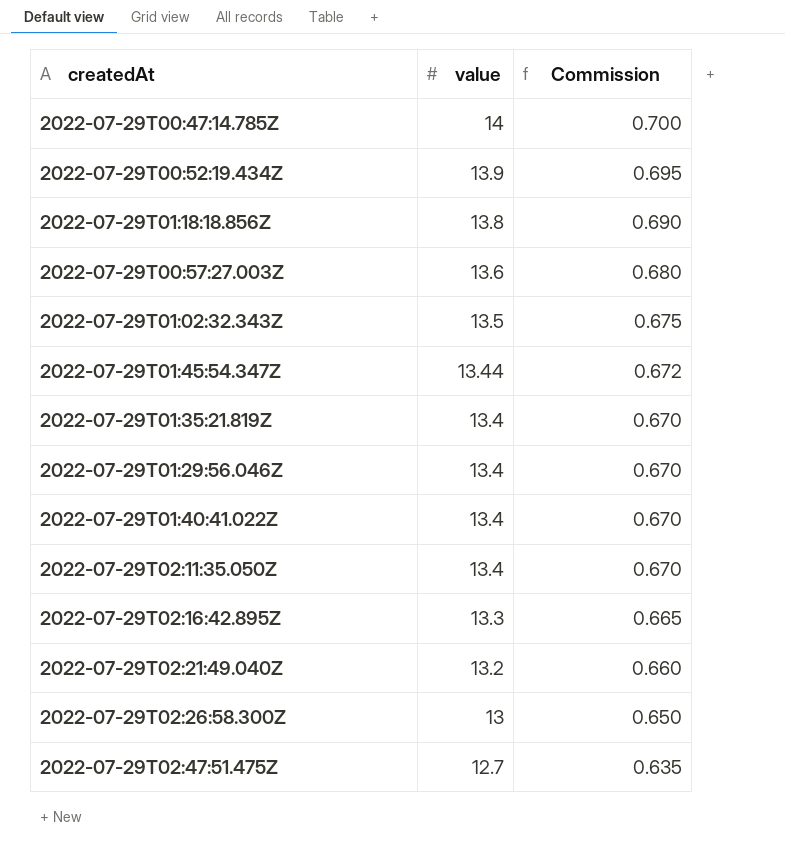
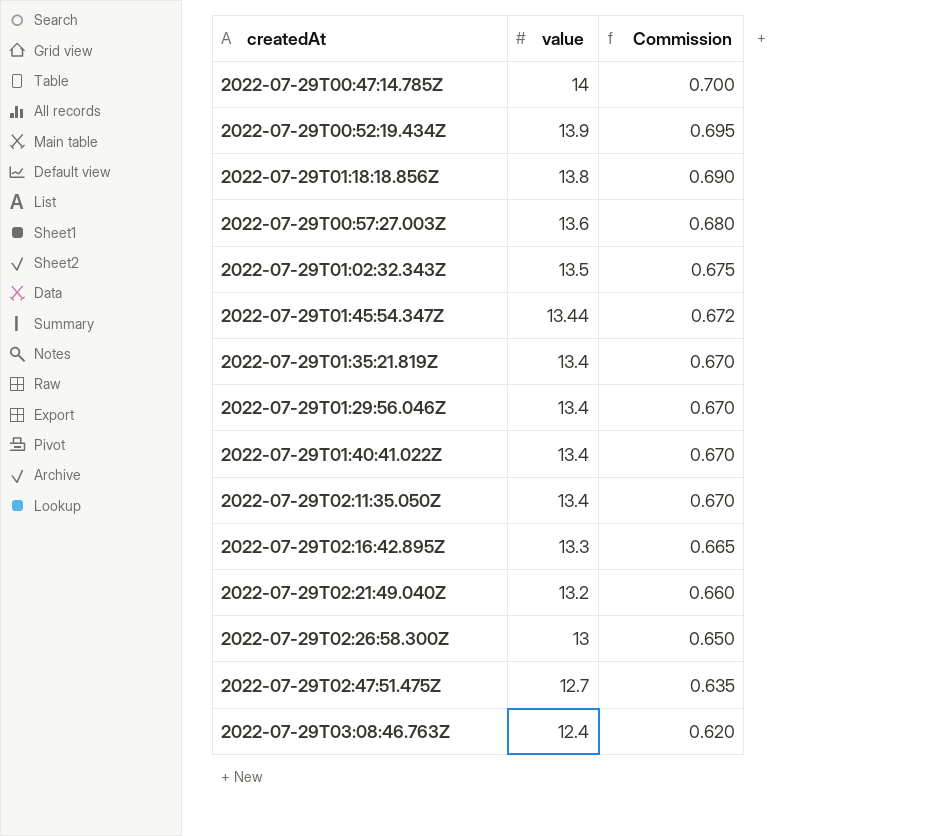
row 2022-07-29T03:08:46.763Z: none -> 12.4 | 0.620

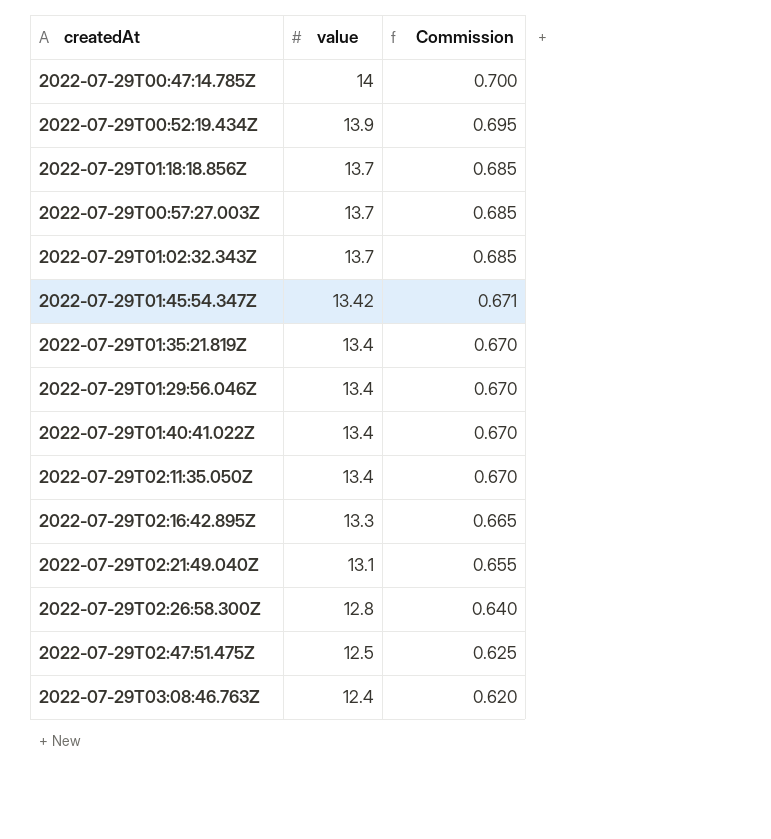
2022-07-29T01:18:18.856Z | value: 13.8 -> 13.7
2022-07-29T01:18:18.856Z | Commission: 0.690 -> 0.685
2022-07-29T00:57:27.003Z | value: 13.6 -> 13.7
2022-07-29T00:57:27.003Z | Commission: 0.680 -> 0.685
2022-07-29T01:02:32.343Z | value: 13.5 -> 13.7
2022-07-29T01:02:32.343Z | Commission: 0.675 -> 0.685
2022-07-29T01:45:54.347Z | value: 13.44 -> 13.42
2022-07-29T01:45:54.347Z | Commission: 0.672 -> 0.671
2022-07-29T02:21:49.040Z | value: 13.2 -> 13.1
2022-07-29T02:21:49.040Z | Commission: 0.660 -> 0.655
2022-07-29T02:26:58.300Z | value: 13 -> 12.8
2022-07-29T02:26:58.300Z | Commission: 0.650 -> 0.640
2022-07-29T02:47:51.475Z | value: 12.7 -> 12.5
2022-07-29T02:47:51.475Z | Commission: 0.635 -> 0.625

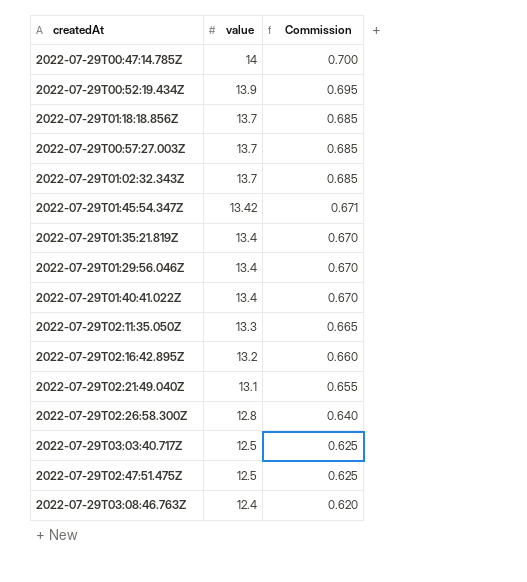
2022-07-29T02:11:35.050Z | value: 13.4 -> 13.3
2022-07-29T02:11:35.050Z | Commission: 0.670 -> 0.665
2022-07-29T02:16:42.895Z | value: 13.3 -> 13.2
2022-07-29T02:16:42.895Z | Commission: 0.665 -> 0.660
row 2022-07-29T03:03:40.717Z: none -> 12.5 | 0.625

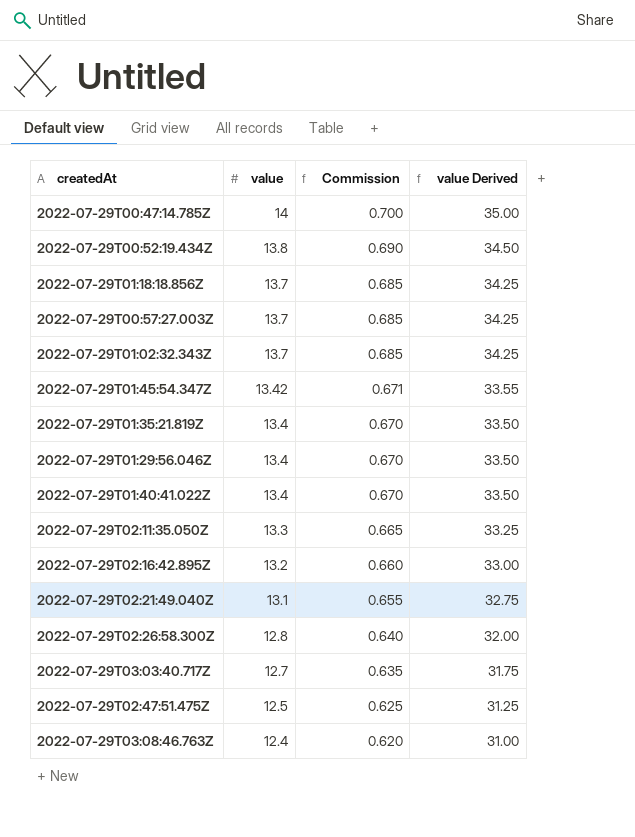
column value Derived | formula: none -> [value] * 2.5
2022-07-29T00:52:19.434Z | value: 13.9 -> 13.8
2022-07-29T00:52:19.434Z | Commission: 0.695 -> 0.690
2022-07-29T03:03:40.717Z | value: 12.5 -> 12.7
2022-07-29T03:03:40.717Z | Commission: 0.625 -> 0.635

